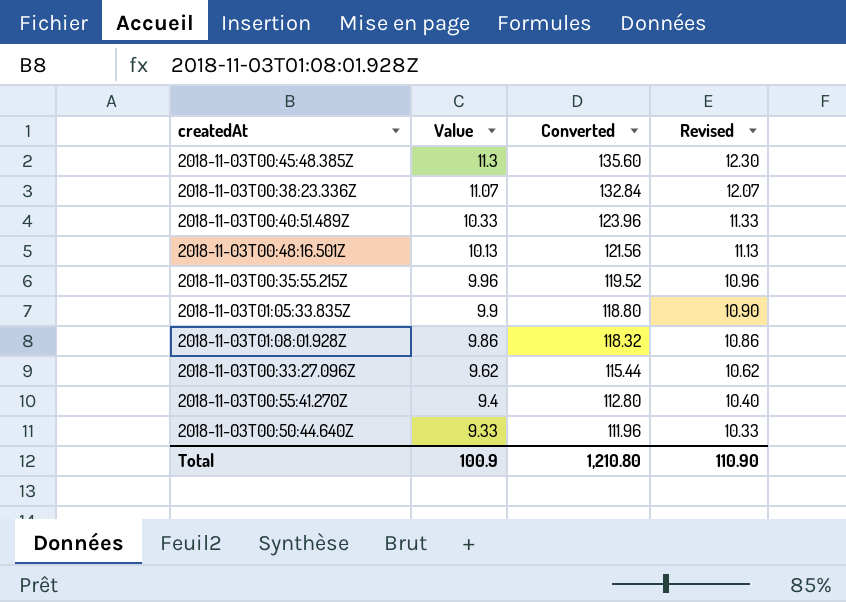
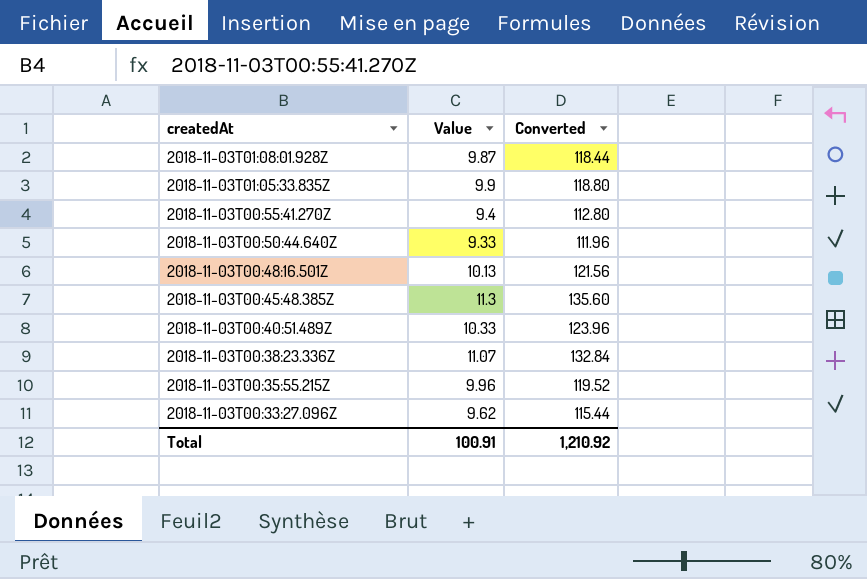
row order: Value descending -> createdAt descending
column Revised | formula: [Value] + 1 -> none
2018-11-03T01:08:01.928Z | Value: 9.86 -> 9.87
2018-11-03T01:08:01.928Z | Converted: 118.32 -> 118.44
Total | Value: 100.9 -> 100.91
Total | Converted: 1,210.80 -> 1,210.92

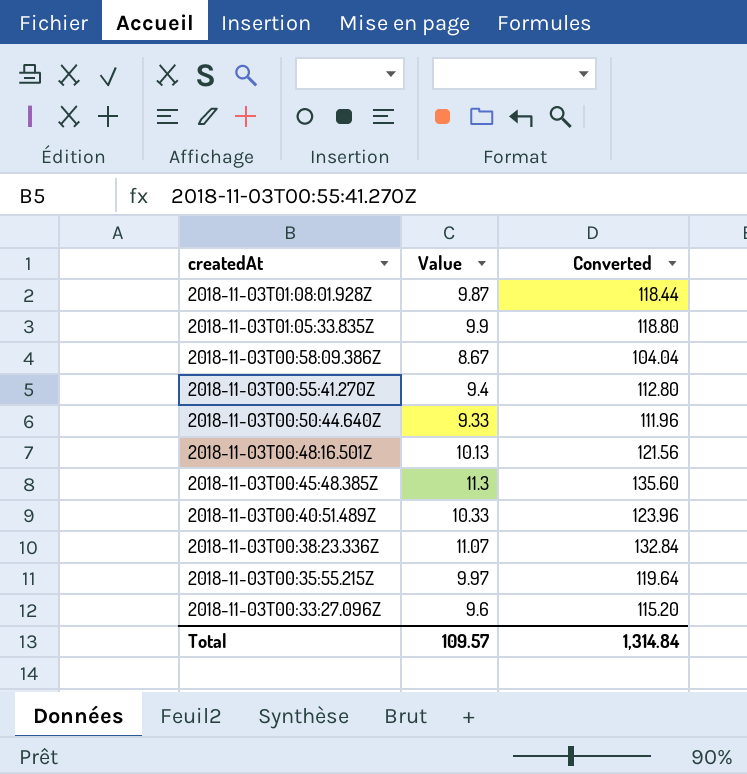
row 2018-11-03T00:58:09.386Z: none -> 8.67 | 104.04
2018-11-03T00:35:55.215Z | Value: 9.96 -> 9.97
2018-11-03T00:35:55.215Z | Converted: 119.52 -> 119.64
2018-11-03T00:33:27.096Z | Value: 9.62 -> 9.6
2018-11-03T00:33:27.096Z | Converted: 115.44 -> 115.20
Total | Value: 100.91 -> 109.57
Total | Converted: 1,210.92 -> 1,314.84

